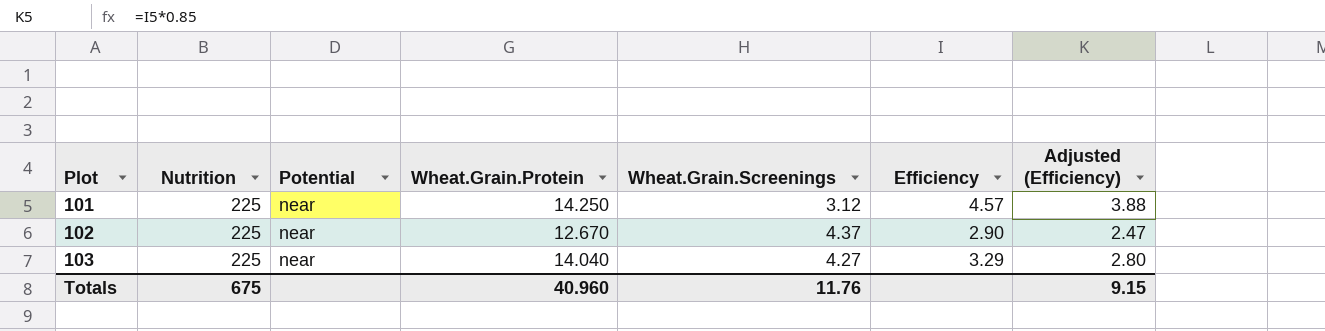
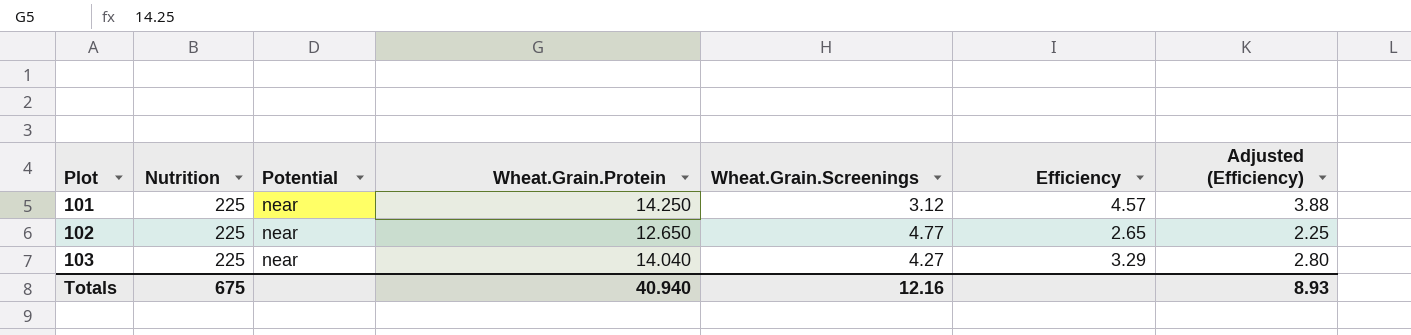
102 | Wheat.Grain.Protein: 12.670 -> 12.650
102 | Wheat.Grain.Screenings: 4.37 -> 4.77
102 | Efficiency: 2.90 -> 2.65
102 | Adjusted (Efficiency): 2.47 -> 2.25
Totals | Wheat.Grain.Protein: 40.960 -> 40.940
Totals | Wheat.Grain.Screenings: 11.76 -> 12.16
Totals | Adjusted (Efficiency): 9.15 -> 8.93

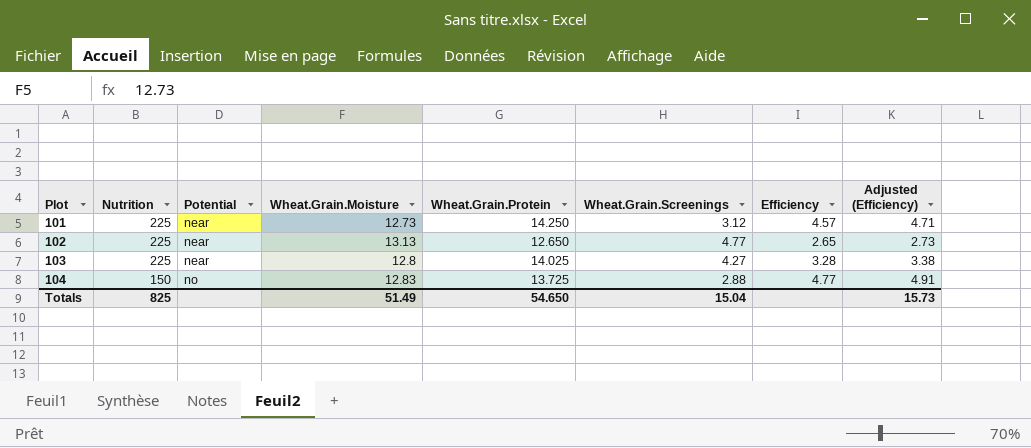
column Wheat.Grain.Moisture | position: none -> 4
column Adjusted (Efficiency) | formula: [Efficiency] * 0.85 -> [Efficiency] * 1.03
103 | Wheat.Grain.Protein: 14.040 -> 14.025
103 | Efficiency: 3.29 -> 3.28
row 104: none -> 150 | no | 12.83 | 13.725 | 2.88 | 4.77 | 4.91
Totals | Nutrition: 675 -> 825
Totals | Wheat.Grain.Protein: 40.940 -> 54.650
Totals | Wheat.Grain.Screenings: 12.16 -> 15.04
Totals | Adjusted (Efficiency): 8.93 -> 15.73

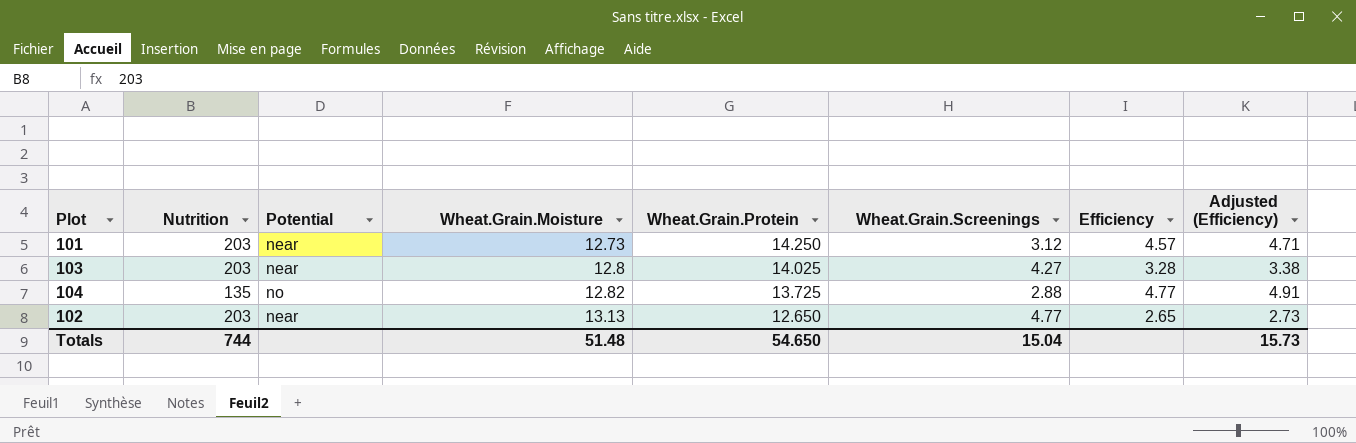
row order: Plot ascending -> Wheat.Grain.Moisture ascending
101 | Nutrition: 225 -> 203
103 | Nutrition: 225 -> 203
104 | Nutrition: 150 -> 135
104 | Wheat.Grain.Moisture: 12.83 -> 12.82
102 | Nutrition: 225 -> 203
Totals | Nutrition: 825 -> 744
Totals | Wheat.Grain.Moisture: 51.49 -> 51.48

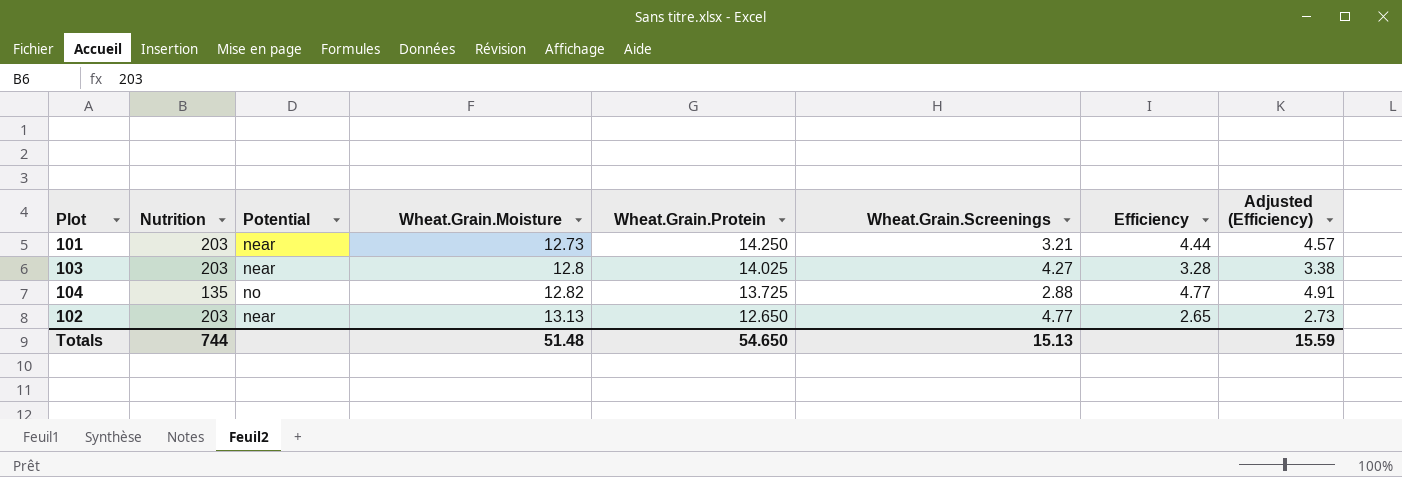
101 | Wheat.Grain.Screenings: 3.12 -> 3.21
101 | Efficiency: 4.57 -> 4.44
101 | Adjusted (Efficiency): 4.71 -> 4.57
Totals | Wheat.Grain.Screenings: 15.04 -> 15.13
Totals | Adjusted (Efficiency): 15.73 -> 15.59

